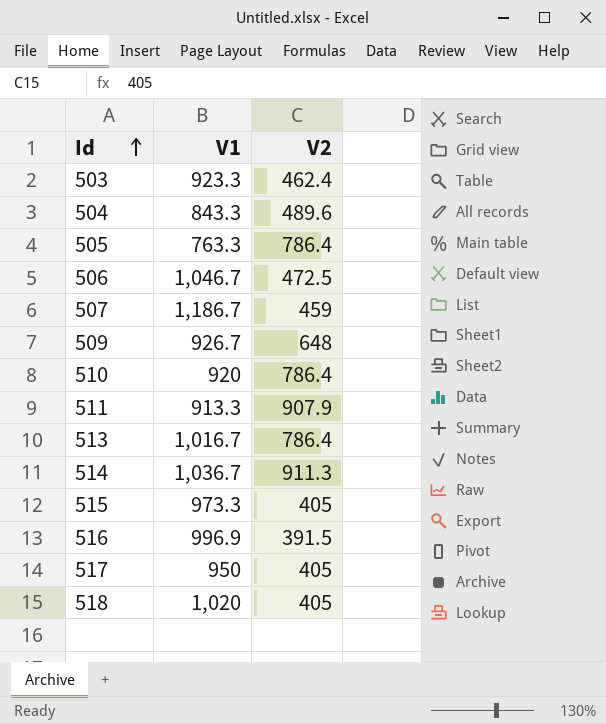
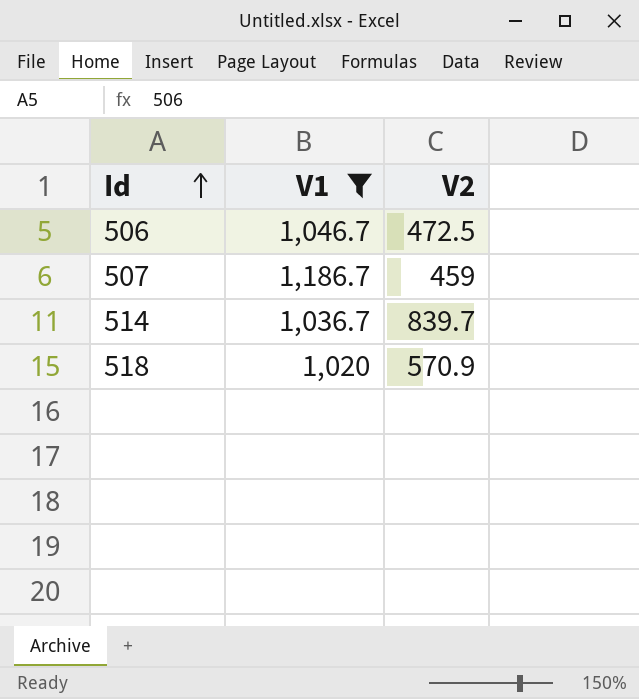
filter: none -> V1 >= 1,020
514 | V2: 911.3 -> 839.7
518 | V2: 405 -> 570.9

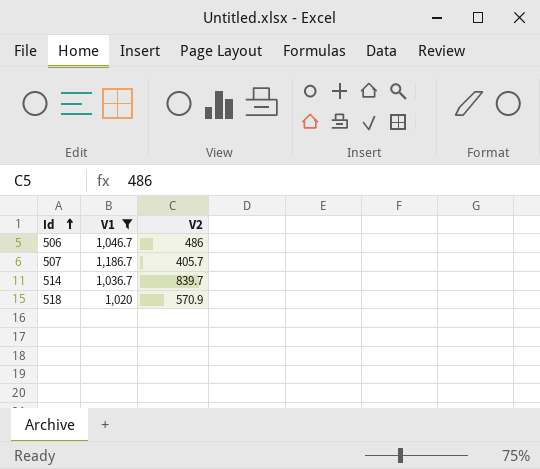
506 | V2: 472.5 -> 486
507 | V2: 459 -> 405.7

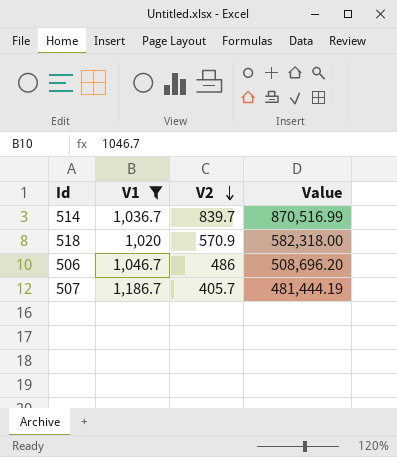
row order: Id ascending -> V2 descending
column Value | formula: none -> [V1] * [V2]

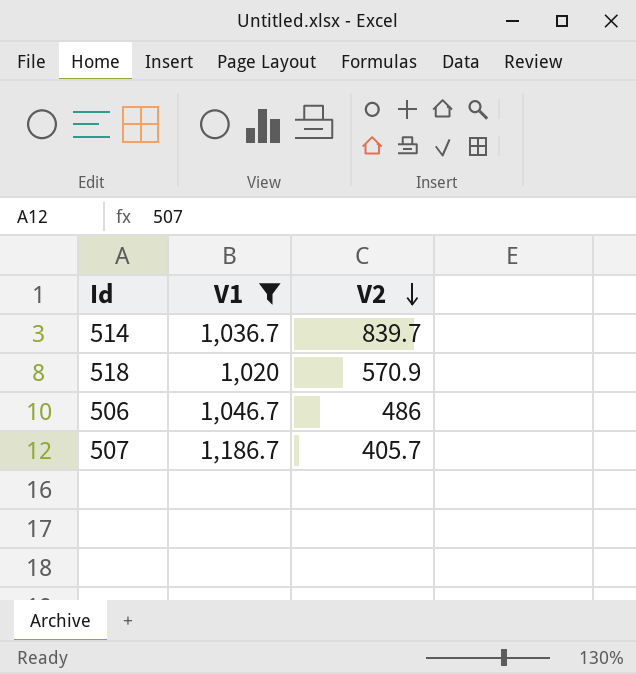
column Value | formula: [V1] * [V2] -> none

